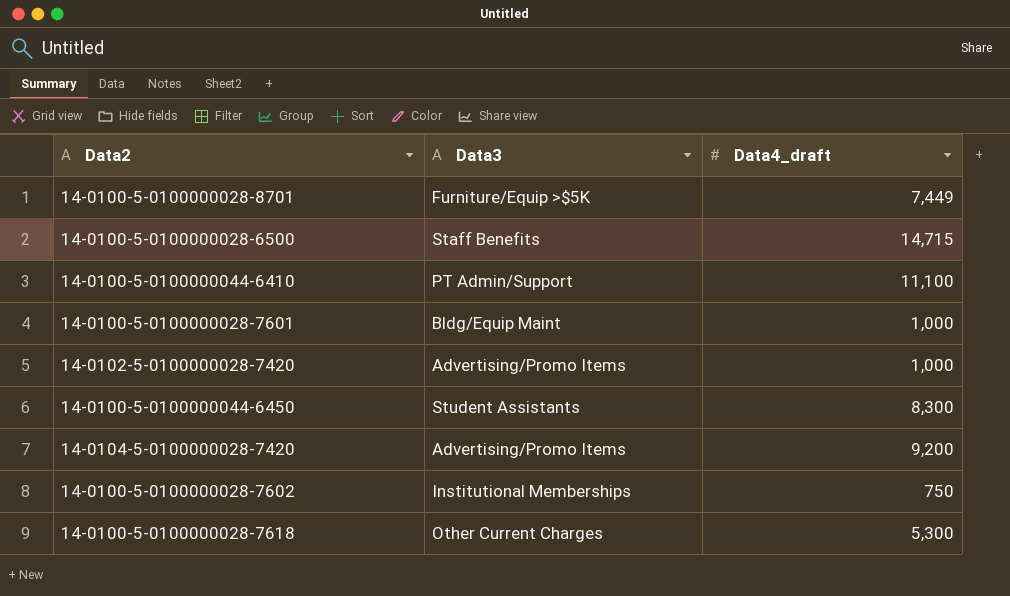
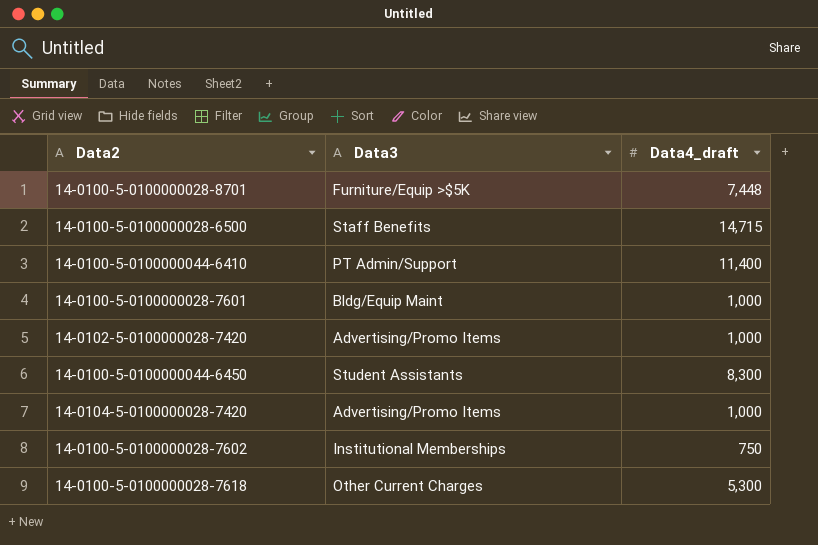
14-0100-5-0100000028-8701 | Data4_draft: 7,449 -> 7,448
14-0100-5-0100000044-6410 | Data4_draft: 11,100 -> 11,400
14-0104-5-0100000028-7420 | Data4_draft: 9,200 -> 1,000

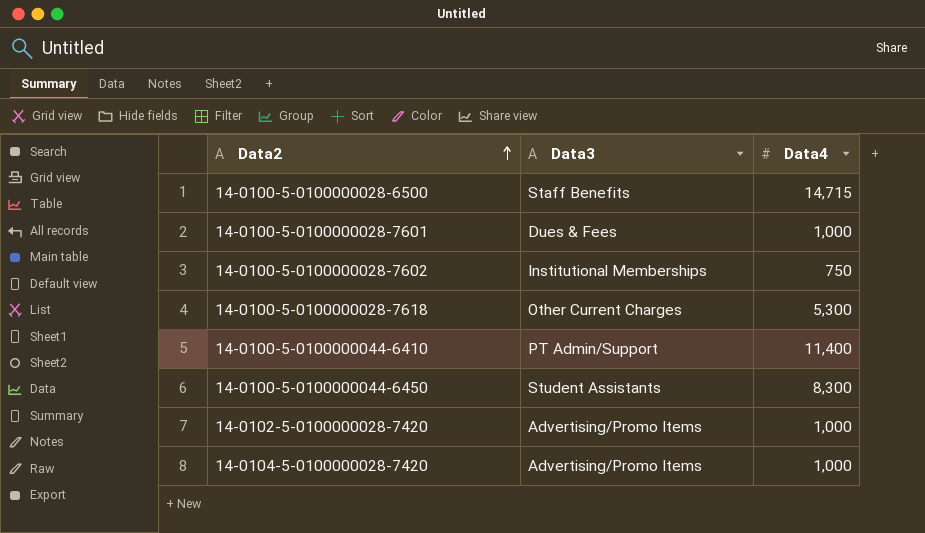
row order: none -> Data2 ascending
column name: Data4_draft -> Data4
row 14-0100-5-0100000028-8701: Furniture/Equip >$5K | 7,448 -> none
14-0100-5-0100000028-7601 | Data3: Bldg/Equip Maint -> Dues & Fees

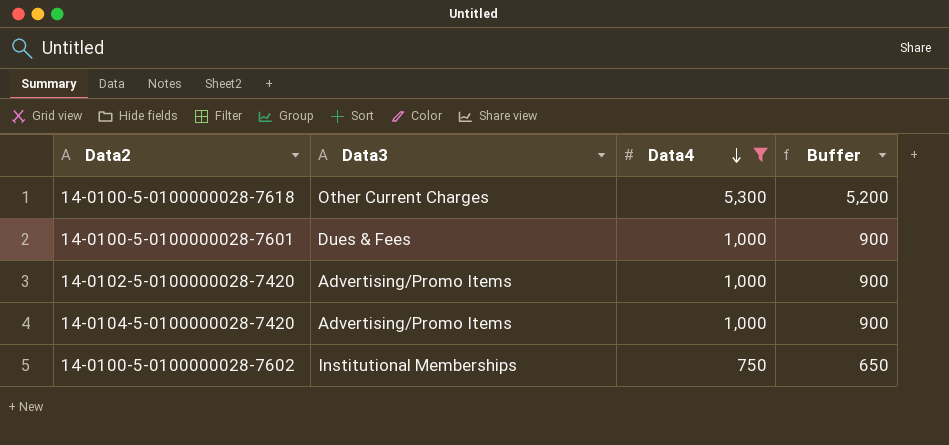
filter: none -> Data4 <= 5,300
row order: Data2 ascending -> Data4 descending
column Buffer | formula: none -> [Data4] - 100

